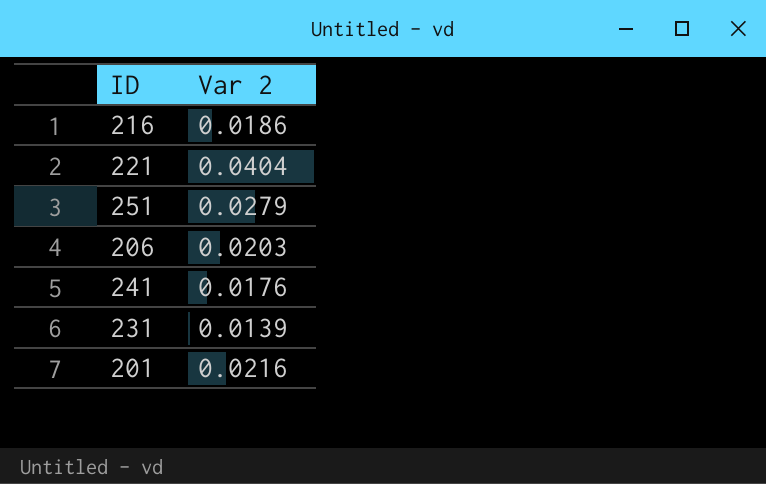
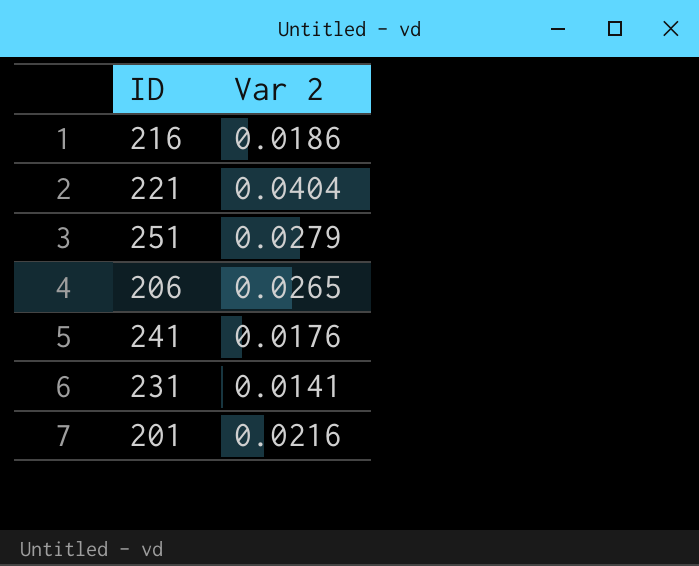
206 | Var 2: 0.0203 -> 0.0265
231 | Var 2: 0.0139 -> 0.0141

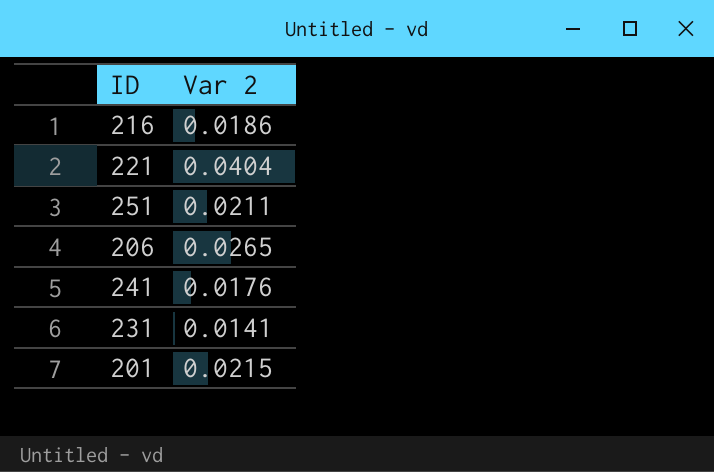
251 | Var 2: 0.0279 -> 0.0211
201 | Var 2: 0.0216 -> 0.0215

